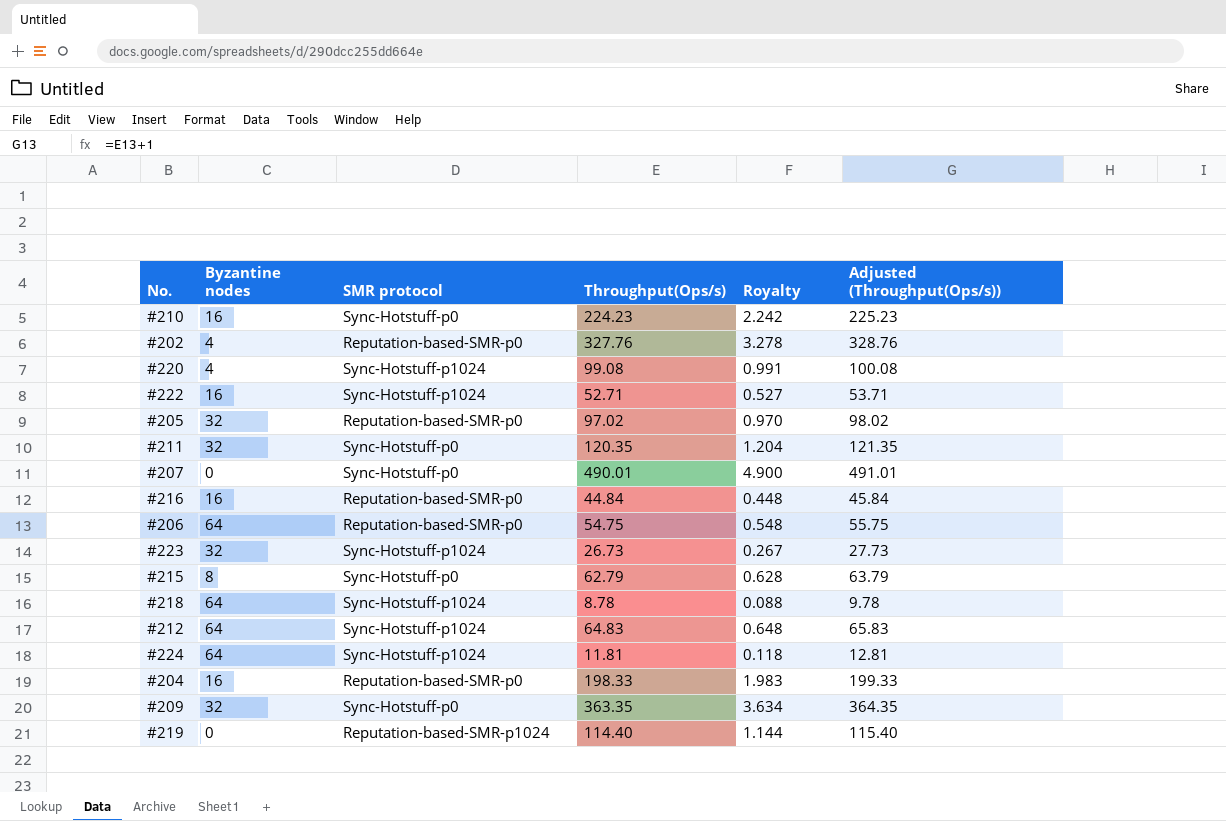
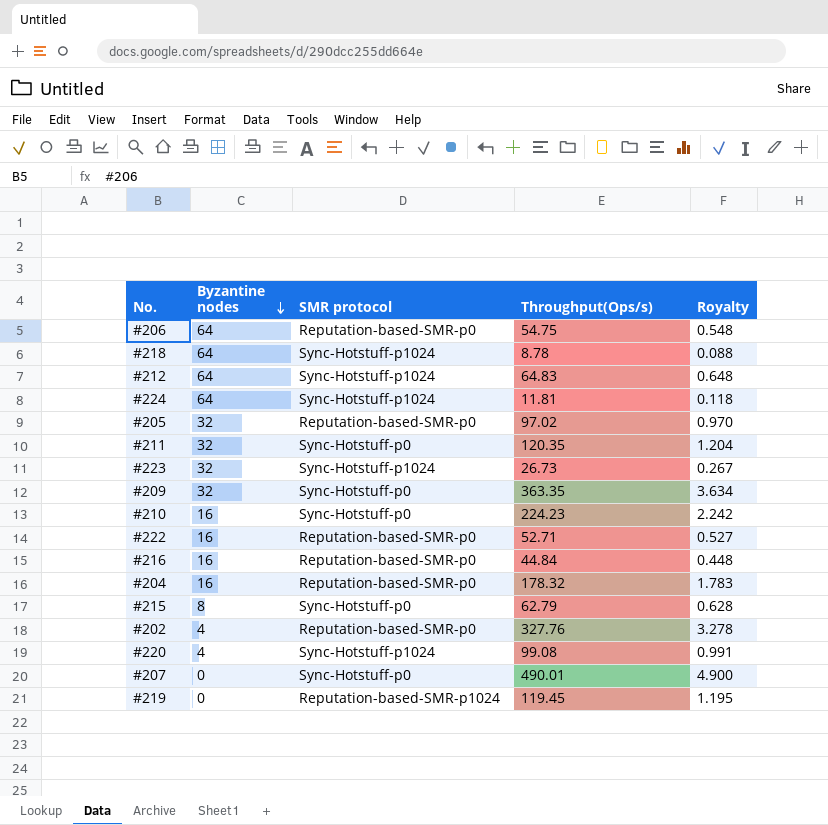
row order: none -> Byzantine nodes descending
column Adjusted (Throughput(Ops/s)) | formula: [Throughput(Ops/s)] + 1 -> none
#222 | SMR protocol: Sync-Hotstuff-p1024 -> Reputation-based-SMR-p0
#204 | Throughput(Ops/s): 198.33 -> 178.32
#204 | Royalty: 1.983 -> 1.783
#219 | Throughput(Ops/s): 114.40 -> 119.45
#219 | Royalty: 1.144 -> 1.195

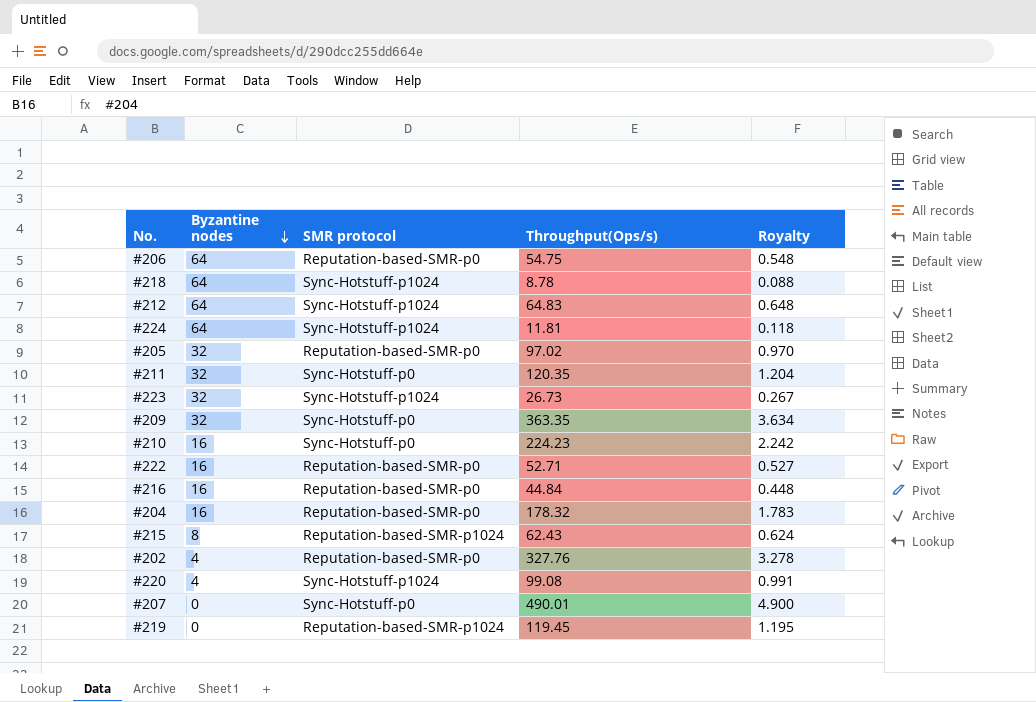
#215 | SMR protocol: Sync-Hotstuff-p0 -> Reputation-based-SMR-p1024
#215 | Throughput(Ops/s): 62.79 -> 62.43
#215 | Royalty: 0.628 -> 0.624

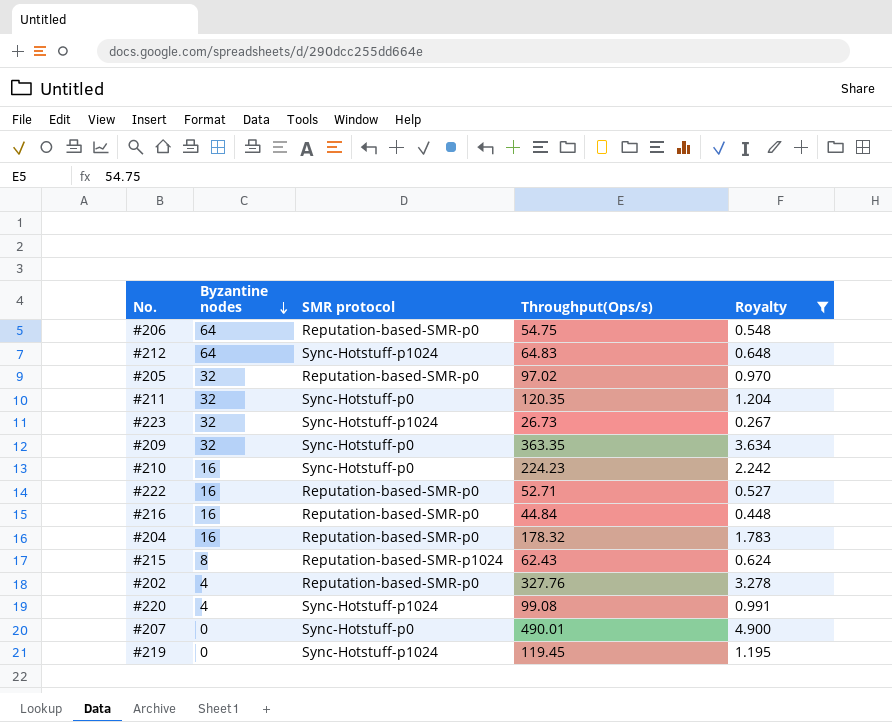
filter: none -> Royalty >= 0.267
#219 | SMR protocol: Reputation-based-SMR-p1024 -> Sync-Hotstuff-p1024

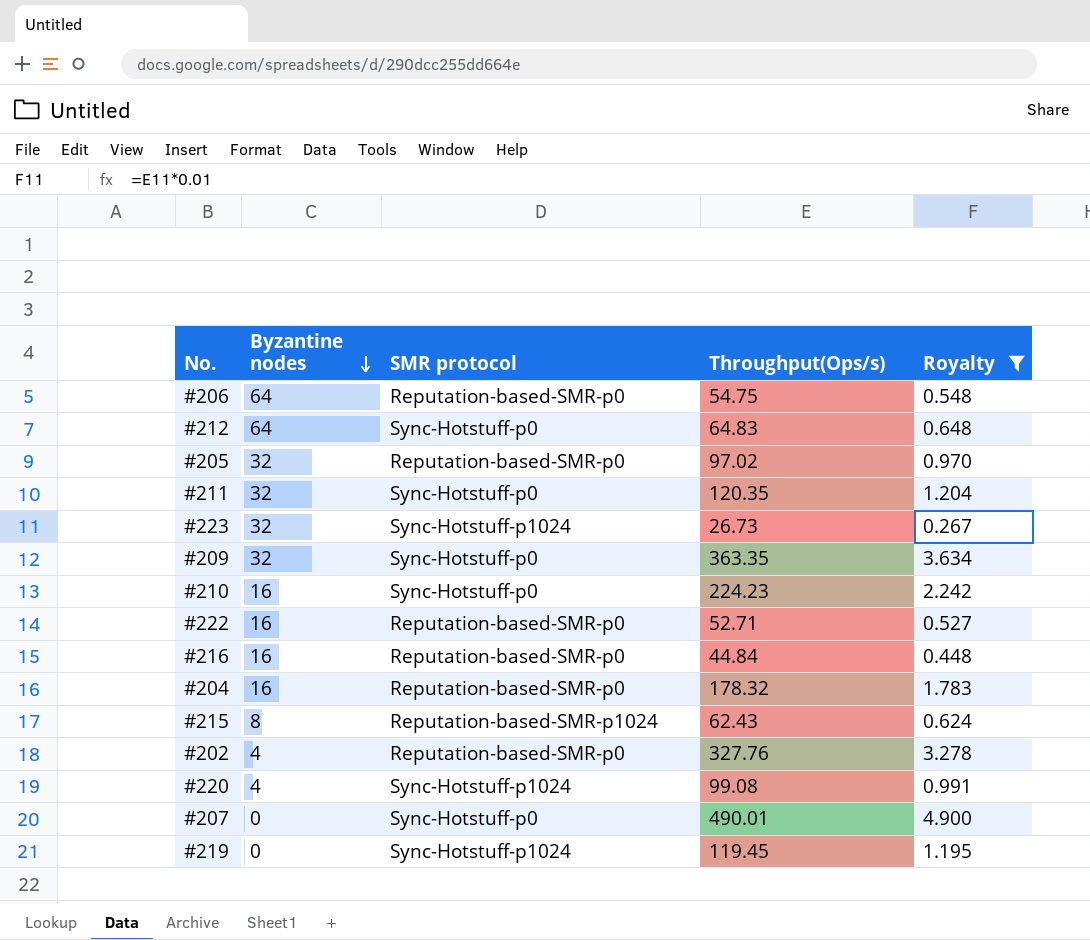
#212 | SMR protocol: Sync-Hotstuff-p1024 -> Sync-Hotstuff-p0

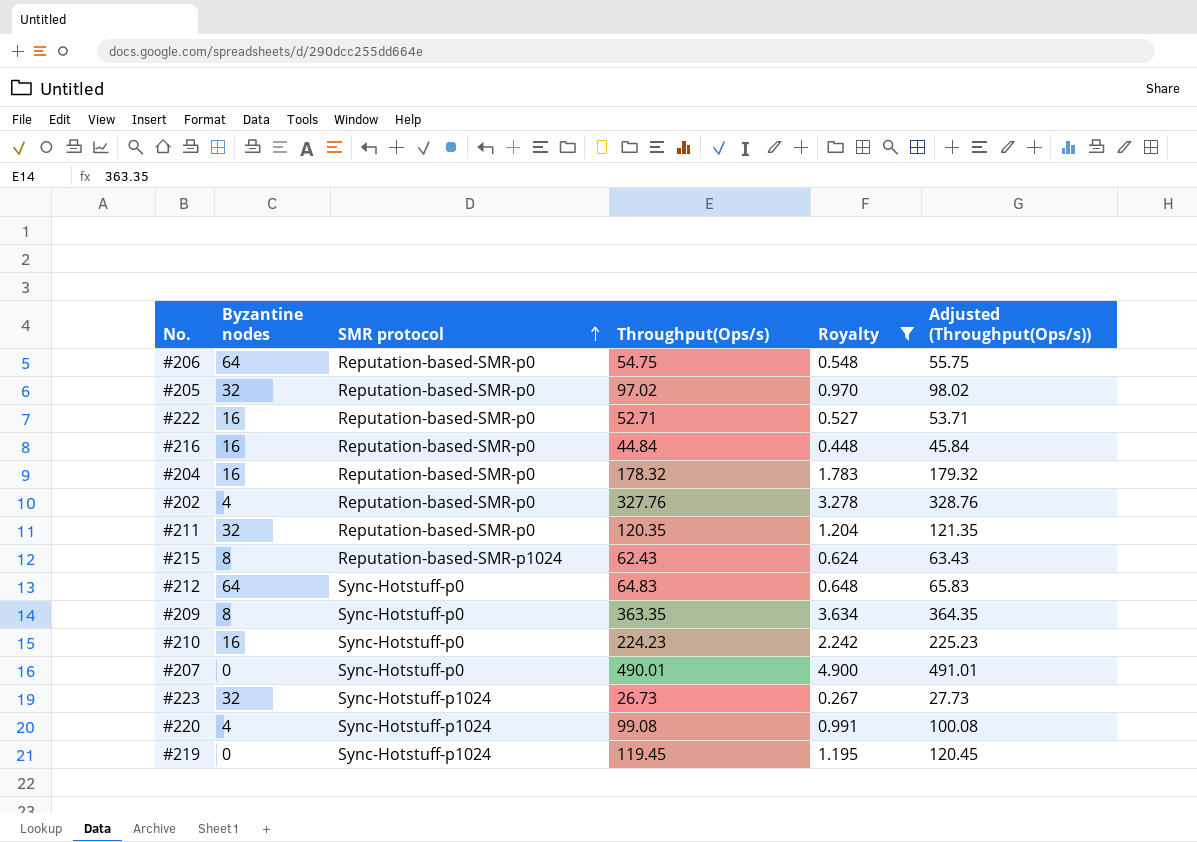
row order: Byzantine nodes descending -> SMR protocol ascending
column Adjusted (Throughput(Ops/s)) | formula: none -> [Throughput(Ops/s)] + 1
#211 | SMR protocol: Sync-Hotstuff-p0 -> Reputation-based-SMR-p0
#209 | Byzantine nodes: 32 -> 8

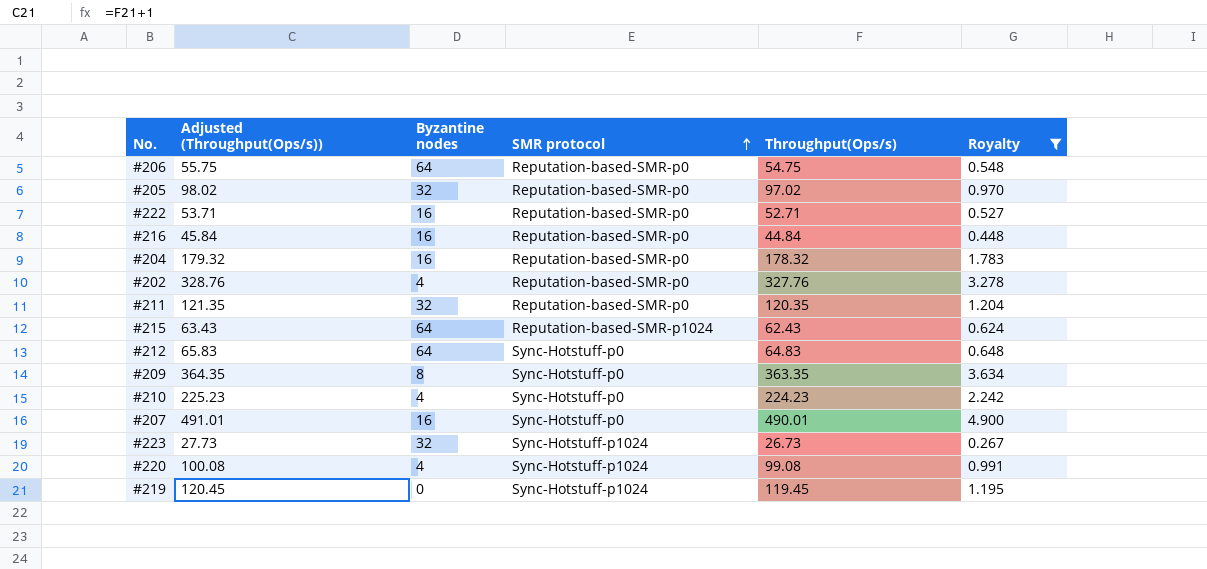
column Adjusted (Throughput(Ops/s)) | position: 6 -> 2
#215 | Byzantine nodes: 8 -> 64
#210 | Byzantine nodes: 16 -> 4
#207 | Byzantine nodes: 0 -> 16

